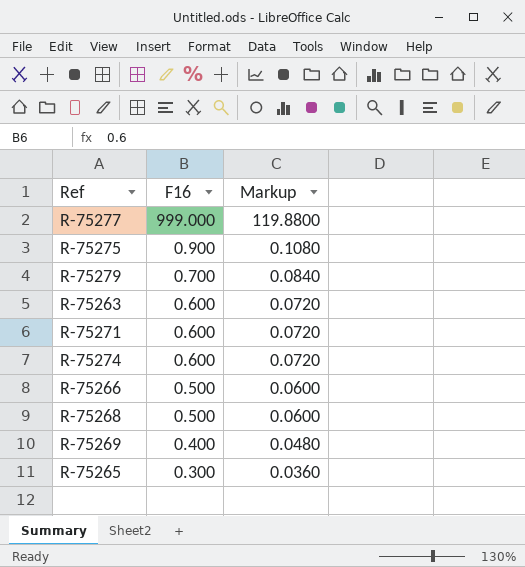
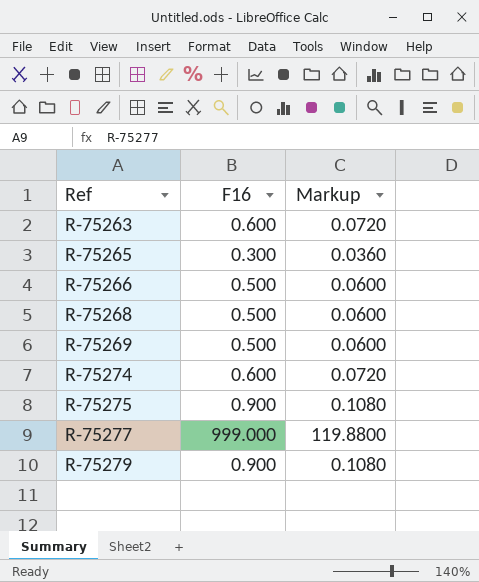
row order: F16 descending -> Ref ascending
row R-75271: 0.600 | 0.0720 -> none
R-75269 | F16: 0.400 -> 0.500
R-75269 | Markup: 0.0480 -> 0.0600
R-75279 | F16: 0.700 -> 0.900
R-75279 | Markup: 0.0840 -> 0.1080

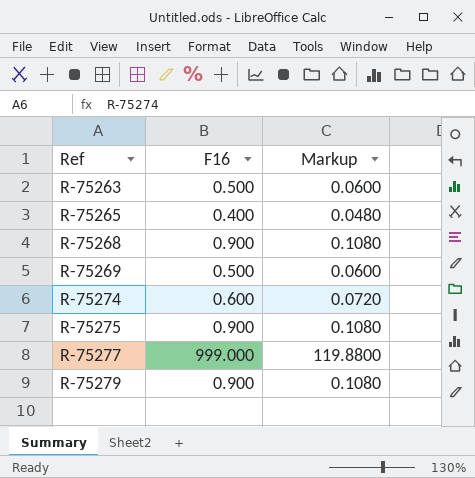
row R-75266: 0.500 | 0.0600 -> none
R-75263 | F16: 0.600 -> 0.500
R-75263 | Markup: 0.0720 -> 0.0600
R-75265 | F16: 0.300 -> 0.400
R-75265 | Markup: 0.0360 -> 0.0480
R-75268 | F16: 0.500 -> 0.900
R-75268 | Markup: 0.0600 -> 0.1080

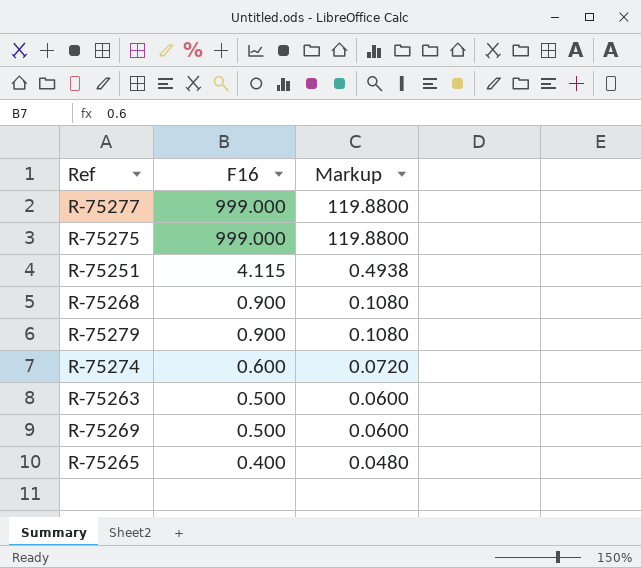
row order: Ref ascending -> F16 descending
R-75275 | F16: 0.900 -> 999.000
R-75275 | Markup: 0.1080 -> 119.8800
row R-75251: none -> 4.115 | 0.4938

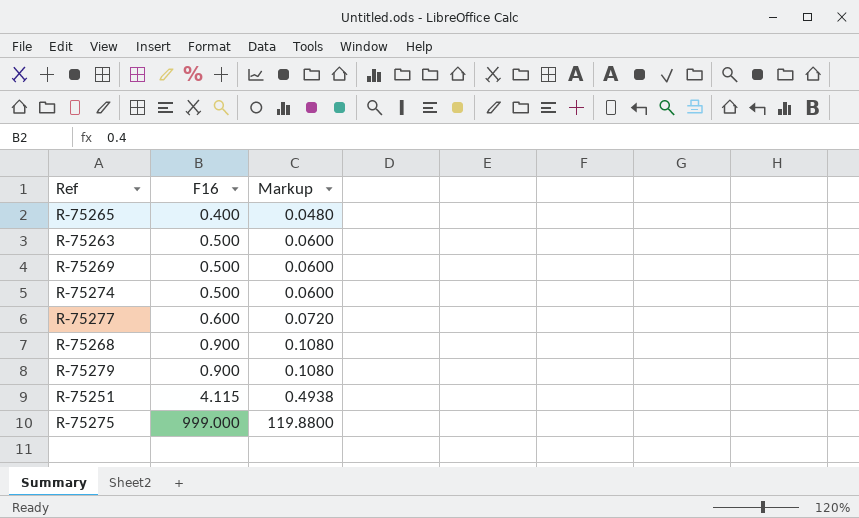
row order: F16 descending -> F16 ascending
R-75274 | F16: 0.600 -> 0.500
R-75274 | Markup: 0.0720 -> 0.0600
R-75277 | F16: 999.000 -> 0.600
R-75277 | Markup: 119.8800 -> 0.0720

